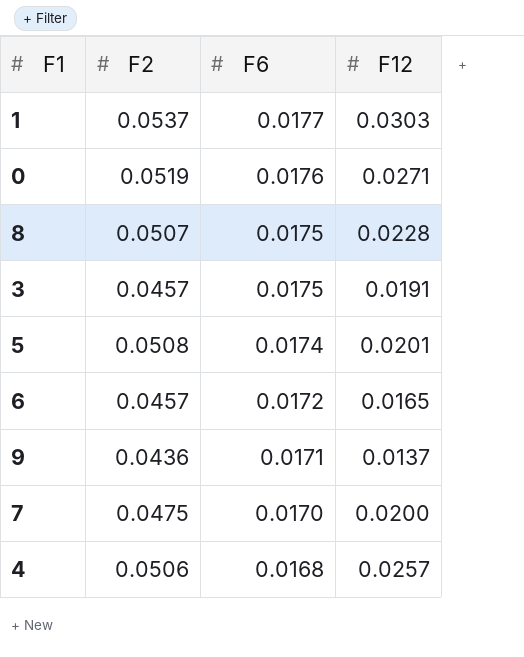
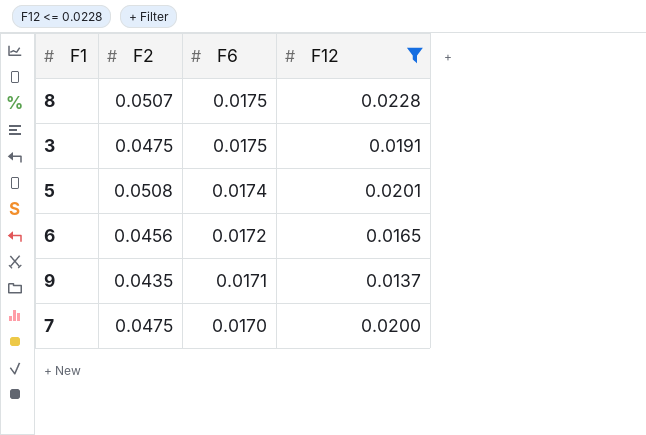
filter: none -> F12 <= 0.0228
3 | F2: 0.0457 -> 0.0475
6 | F2: 0.0457 -> 0.0456
9 | F2: 0.0436 -> 0.0435

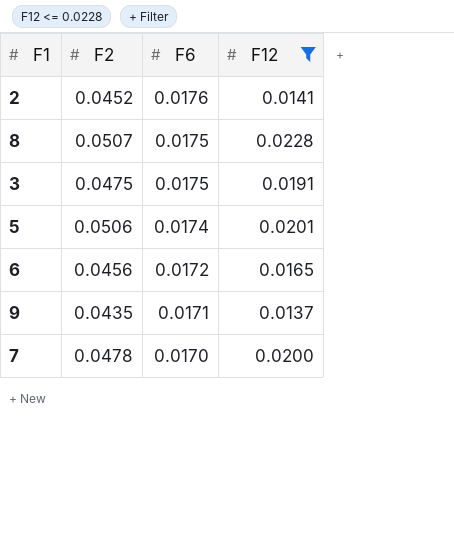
row 2: none -> 0.0452 | 0.0176 | 0.0141
5 | F2: 0.0508 -> 0.0506
7 | F2: 0.0475 -> 0.0478

